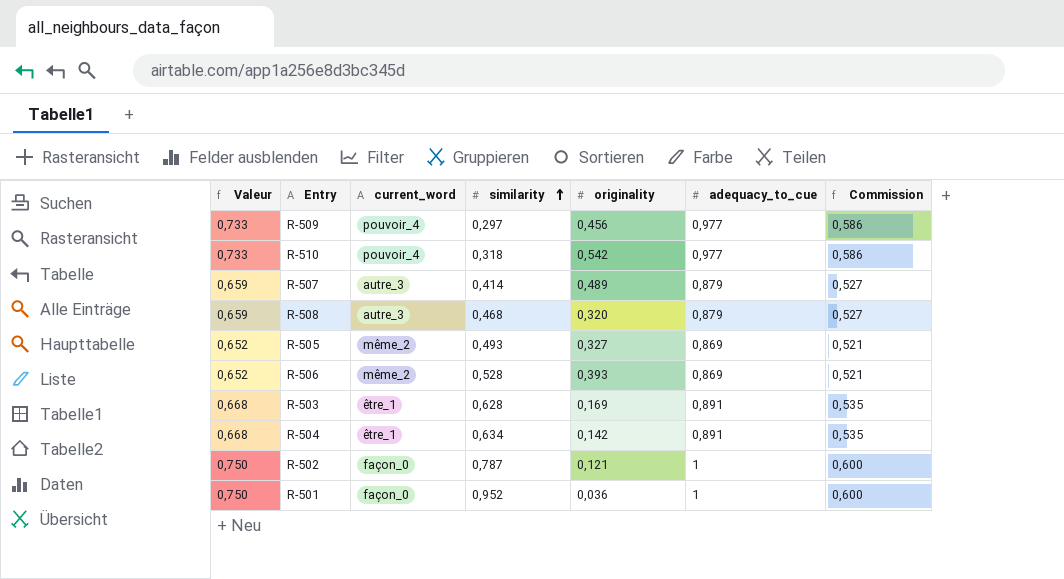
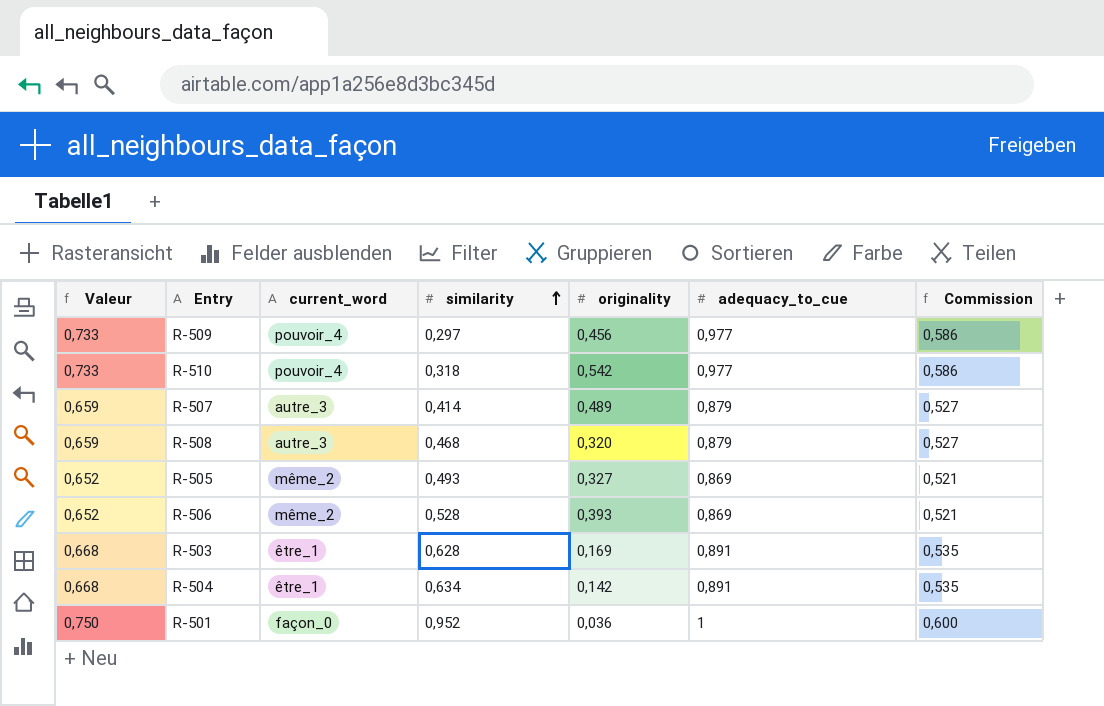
row R-502: 0,750 | façon_0 | 0,787 | 0,121 | 1 | 0,600 -> none

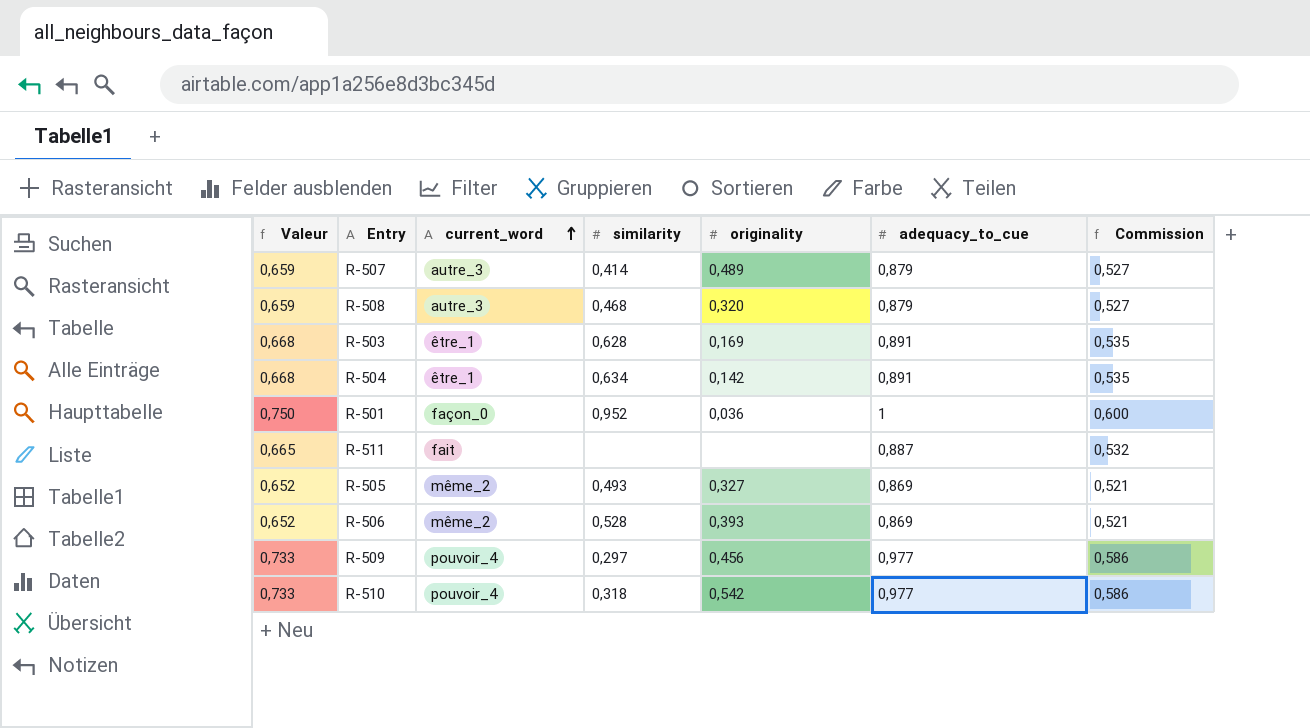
row order: similarity ascending -> current_word ascending
row R-511: none -> 0,665 | fait | none | none | 0,887 | 0,532

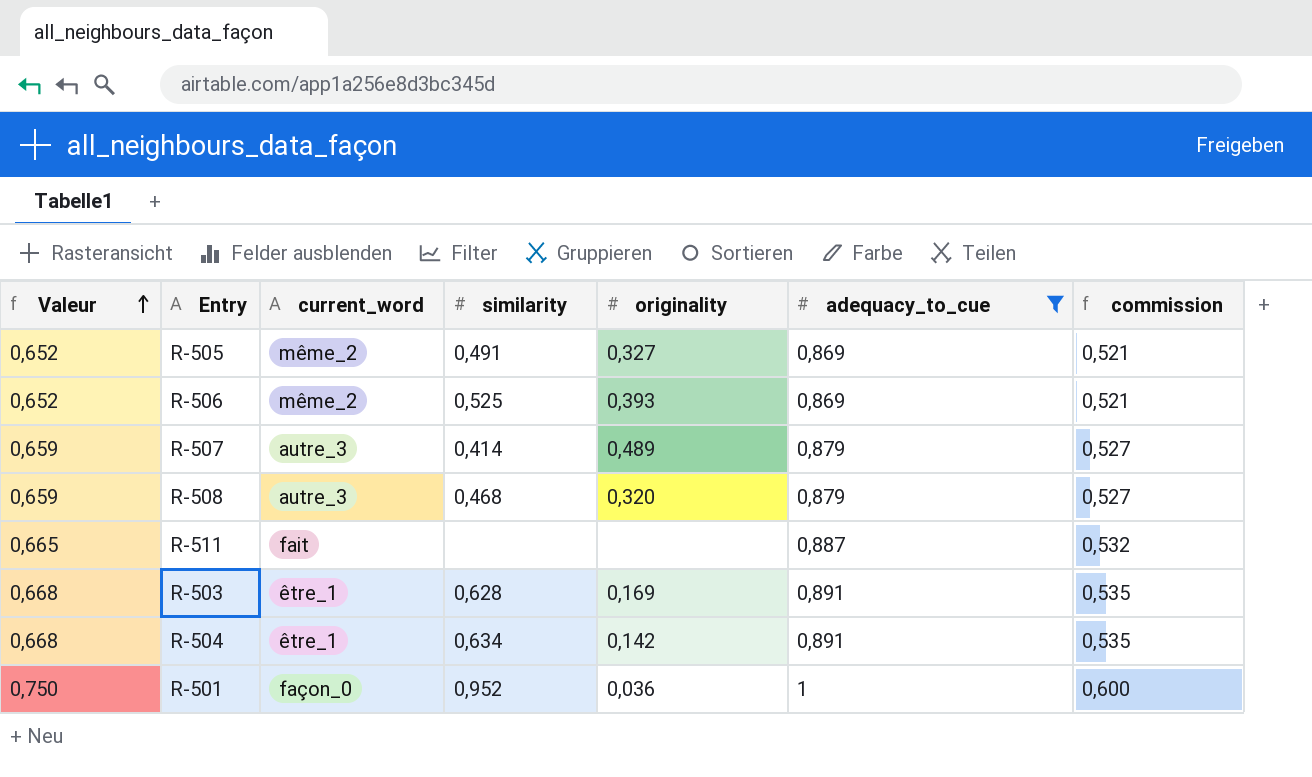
filter: none -> adequacy_to_cue != 0,977
row order: current_word ascending -> Valeur ascending
column name: Commission -> commission
R-505 | similarity: 0,493 -> 0,491
R-506 | similarity: 0,528 -> 0,525

